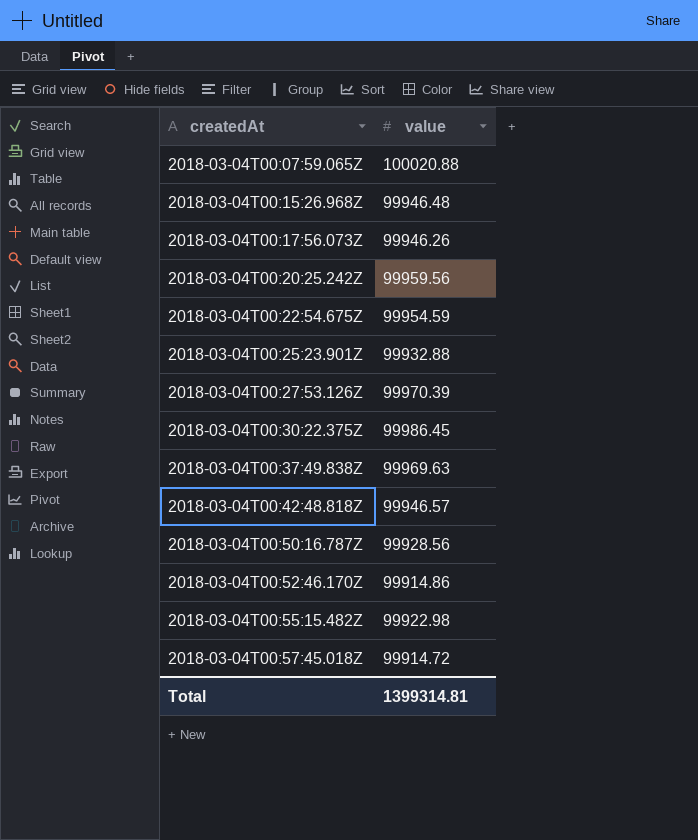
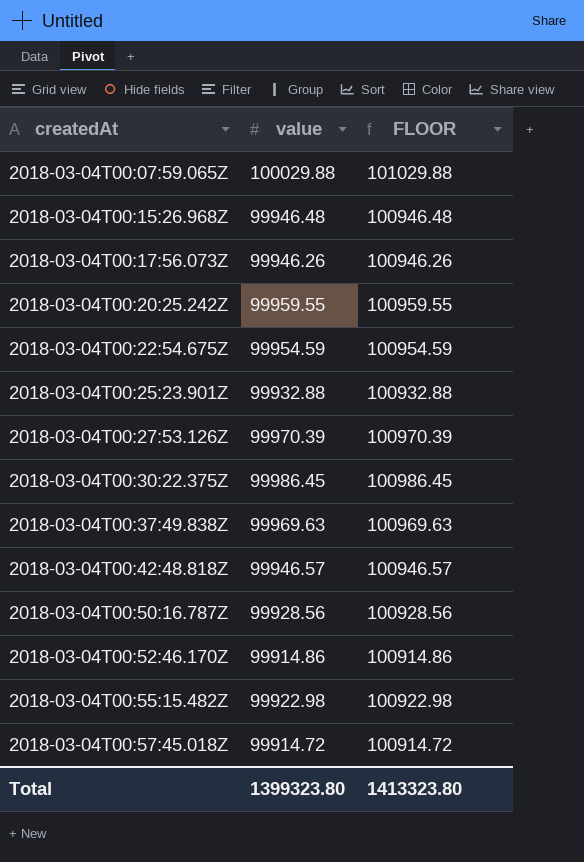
column FLOOR | formula: none -> [value] + 1000
2018-03-04T00:07:59.065Z | value: 100020.88 -> 100029.88
2018-03-04T00:20:25.242Z | value: 99959.56 -> 99959.55
Total | value: 1399314.81 -> 1399323.80

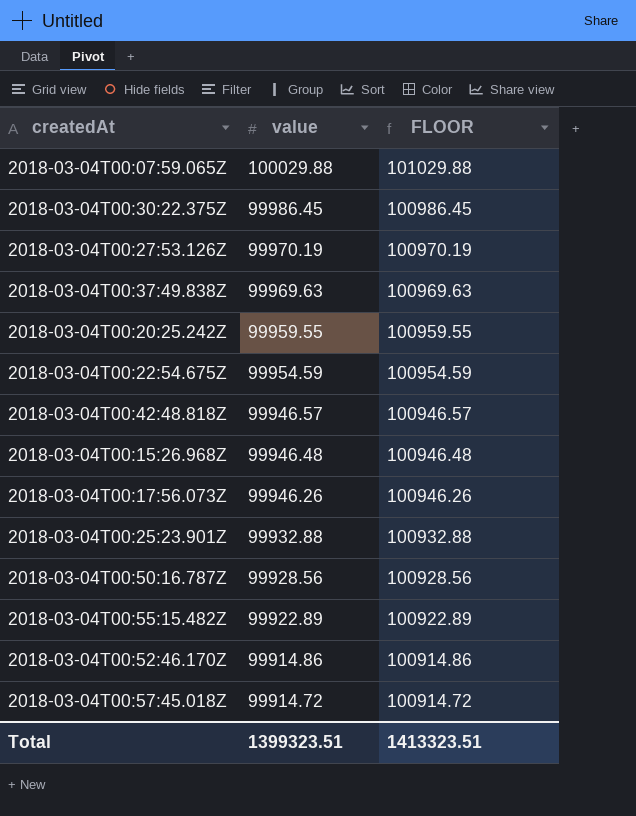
row order: createdAt ascending -> value descending
2018-03-04T00:27:53.126Z | value: 99970.39 -> 99970.19
2018-03-04T00:27:53.126Z | FLOOR: 100970.39 -> 100970.19
2018-03-04T00:55:15.482Z | value: 99922.98 -> 99922.89
2018-03-04T00:55:15.482Z | FLOOR: 100922.98 -> 100922.89
Total | value: 1399323.80 -> 1399323.51
Total | FLOOR: 1413323.80 -> 1413323.51

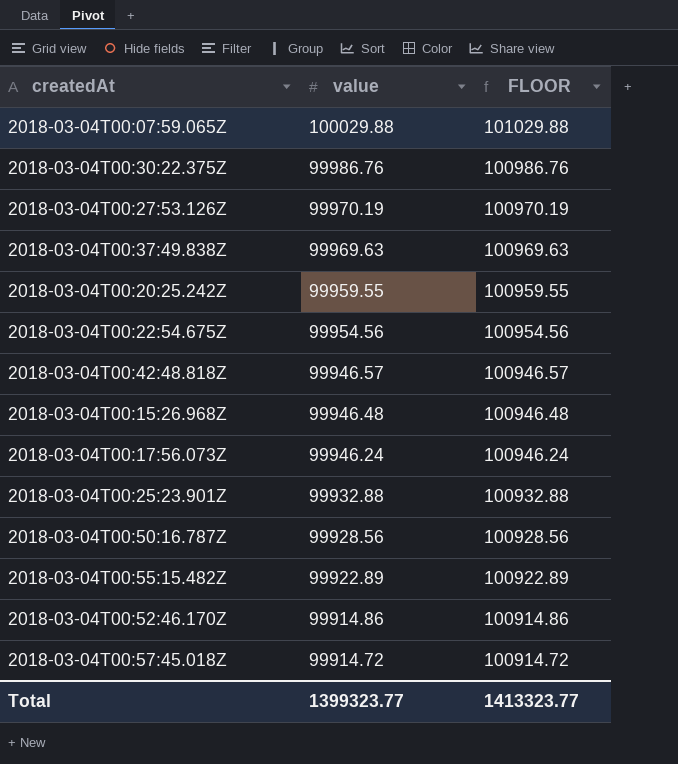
2018-03-04T00:30:22.375Z | value: 99986.45 -> 99986.76
2018-03-04T00:30:22.375Z | FLOOR: 100986.45 -> 100986.76
2018-03-04T00:22:54.675Z | value: 99954.59 -> 99954.56
2018-03-04T00:22:54.675Z | FLOOR: 100954.59 -> 100954.56
2018-03-04T00:17:56.073Z | value: 99946.26 -> 99946.24
2018-03-04T00:17:56.073Z | FLOOR: 100946.26 -> 100946.24
Total | value: 1399323.51 -> 1399323.77
Total | FLOOR: 1413323.51 -> 1413323.77

